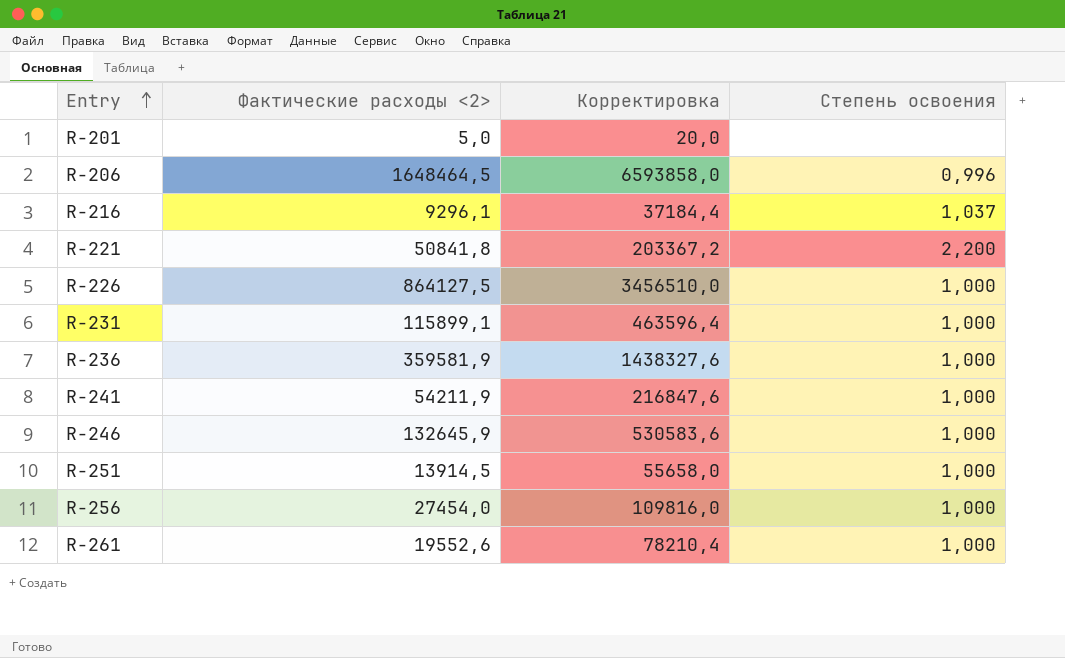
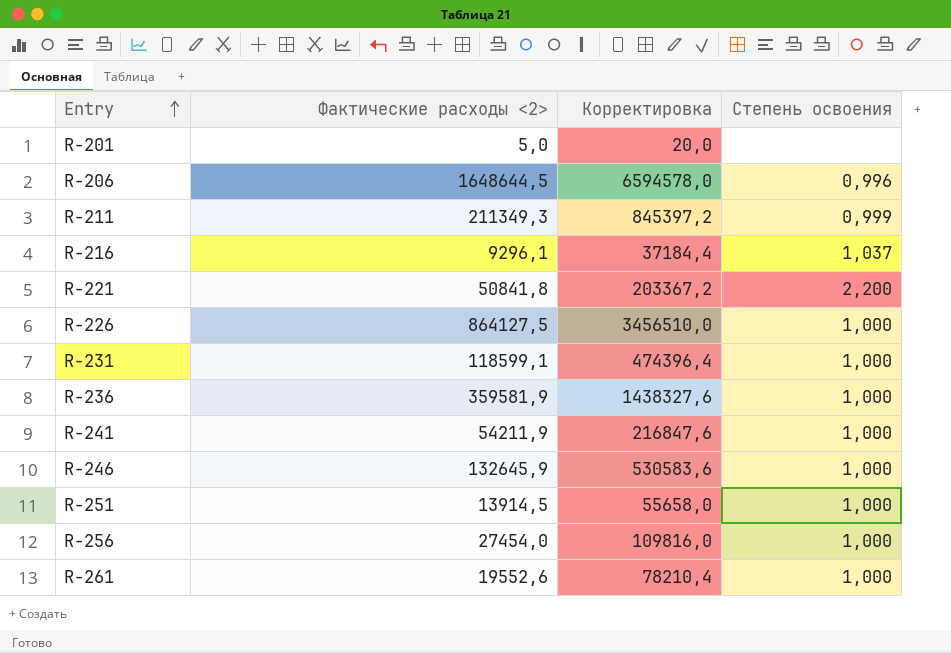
R-206 | Фактические расходы <2>: 1648464,5 -> 1648644,5
R-206 | Корректировка: 6593858,0 -> 6594578,0
row R-211: none -> 211349,3 | 845397,2 | 0,999
R-231 | Фактические расходы <2>: 115899,1 -> 118599,1
R-231 | Корректировка: 463596,4 -> 474396,4

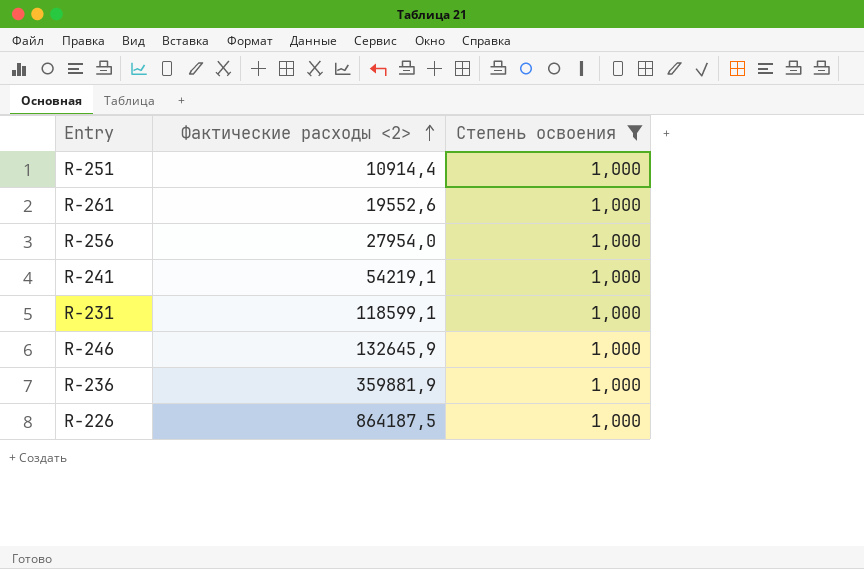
filter: none -> Степень освоения = 1,000
row order: Entry ascending -> Фактические расходы <2> ascending
column Корректировка | formula: [Фактические расходы <2>] * 4 -> none
R-251 | Фактические расходы <2>: 13914,5 -> 10914,4
R-256 | Фактические расходы <2>: 27454,0 -> 27954,0
R-241 | Фактические расходы <2>: 54211,9 -> 54219,1
R-236 | Фактические расходы <2>: 359581,9 -> 359881,9
R-226 | Фактические расходы <2>: 864127,5 -> 864187,5

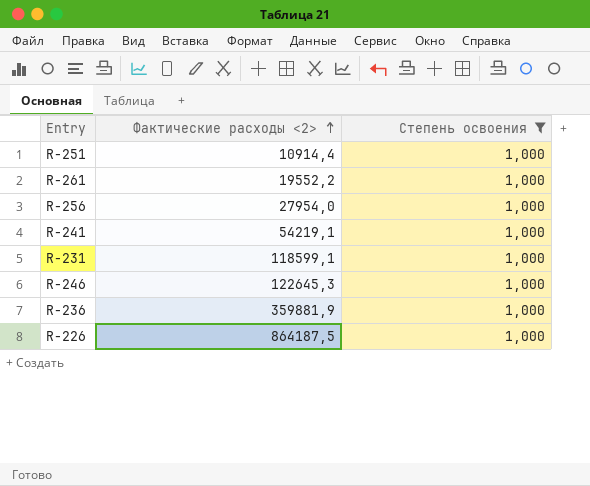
R-261 | Фактические расходы <2>: 19552,6 -> 19552,2
R-246 | Фактические расходы <2>: 132645,9 -> 122645,3

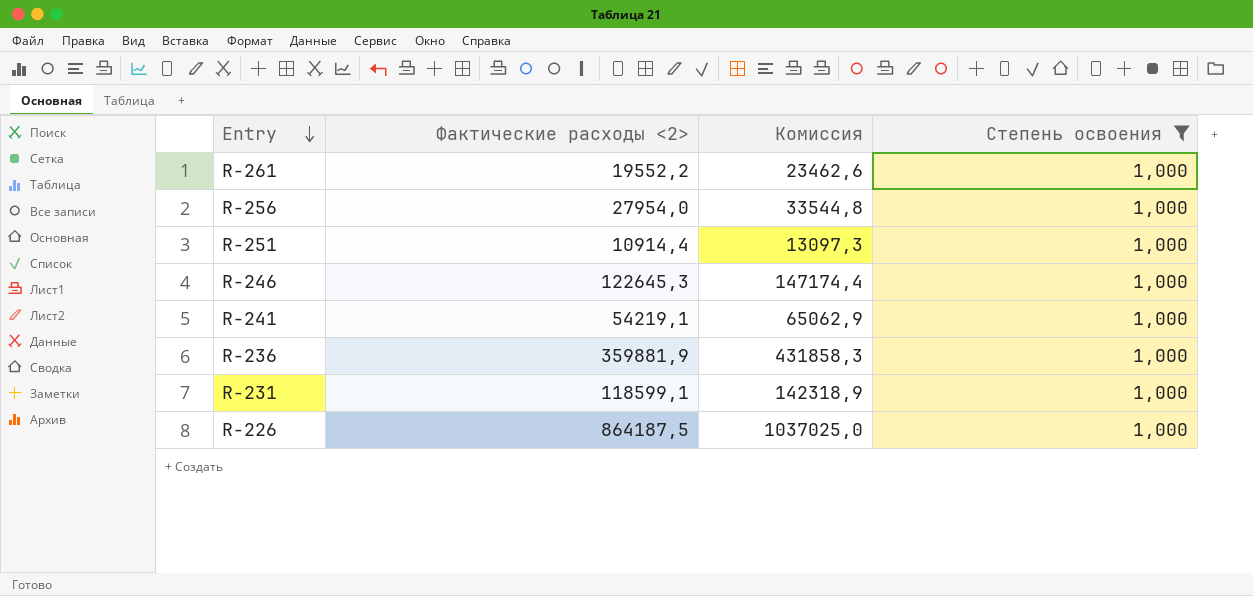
row order: Фактические расходы <2> ascending -> Entry descending
column Комиссия | formula: none -> [Фактические расходы <2>] * 1,2

